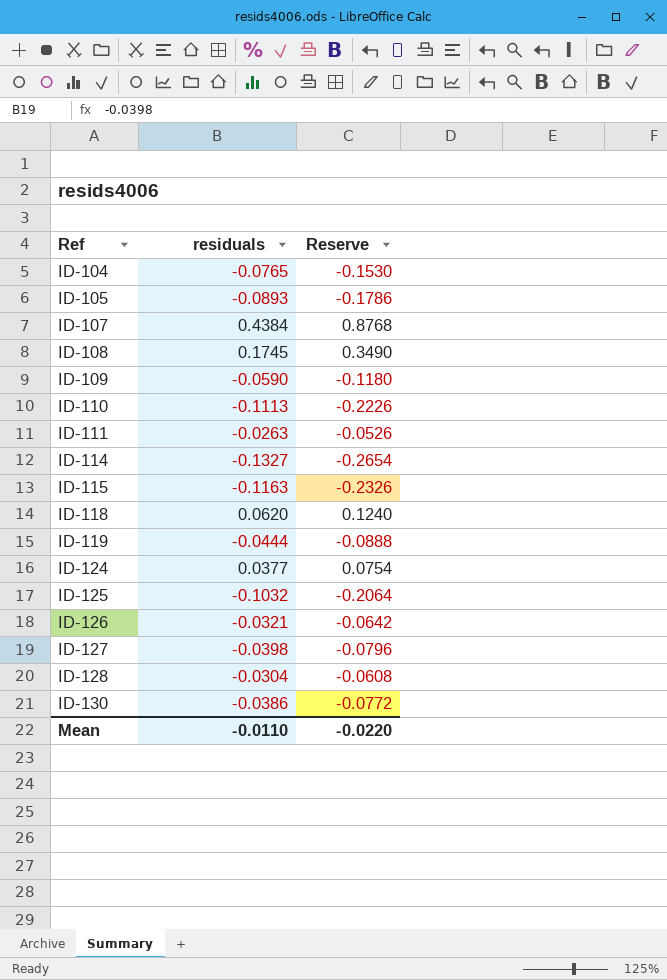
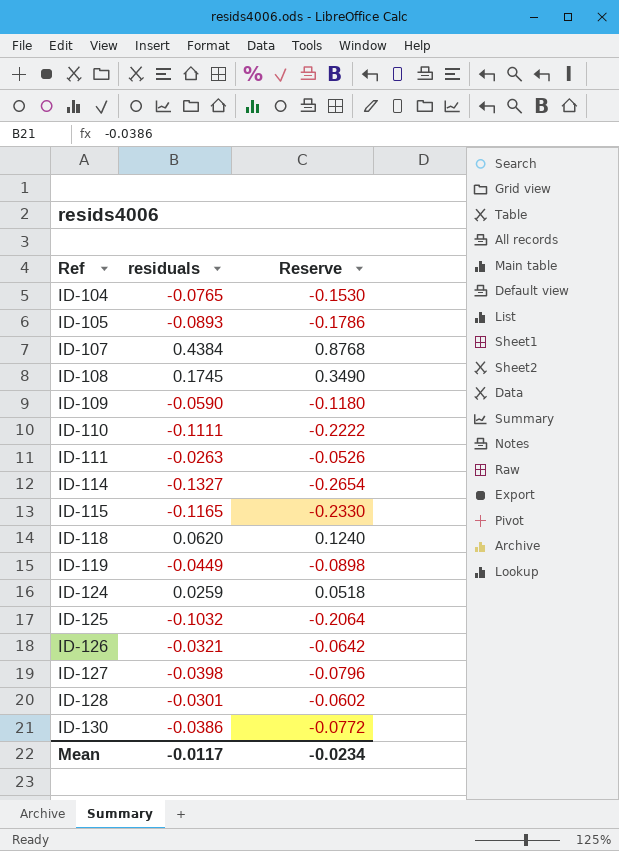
ID-110 | residuals: -0.1113 -> -0.1111
ID-110 | Reserve: -0.2226 -> -0.2222
ID-115 | residuals: -0.1163 -> -0.1165
ID-115 | Reserve: -0.2326 -> -0.2330
ID-119 | residuals: -0.0444 -> -0.0449
ID-119 | Reserve: -0.0888 -> -0.0898
ID-124 | residuals: 0.0377 -> 0.0259
ID-124 | Reserve: 0.0754 -> 0.0518
ID-128 | residuals: -0.0304 -> -0.0301
ID-128 | Reserve: -0.0608 -> -0.0602
Mean | residuals: -0.0110 -> -0.0117
Mean | Reserve: -0.0220 -> -0.0234

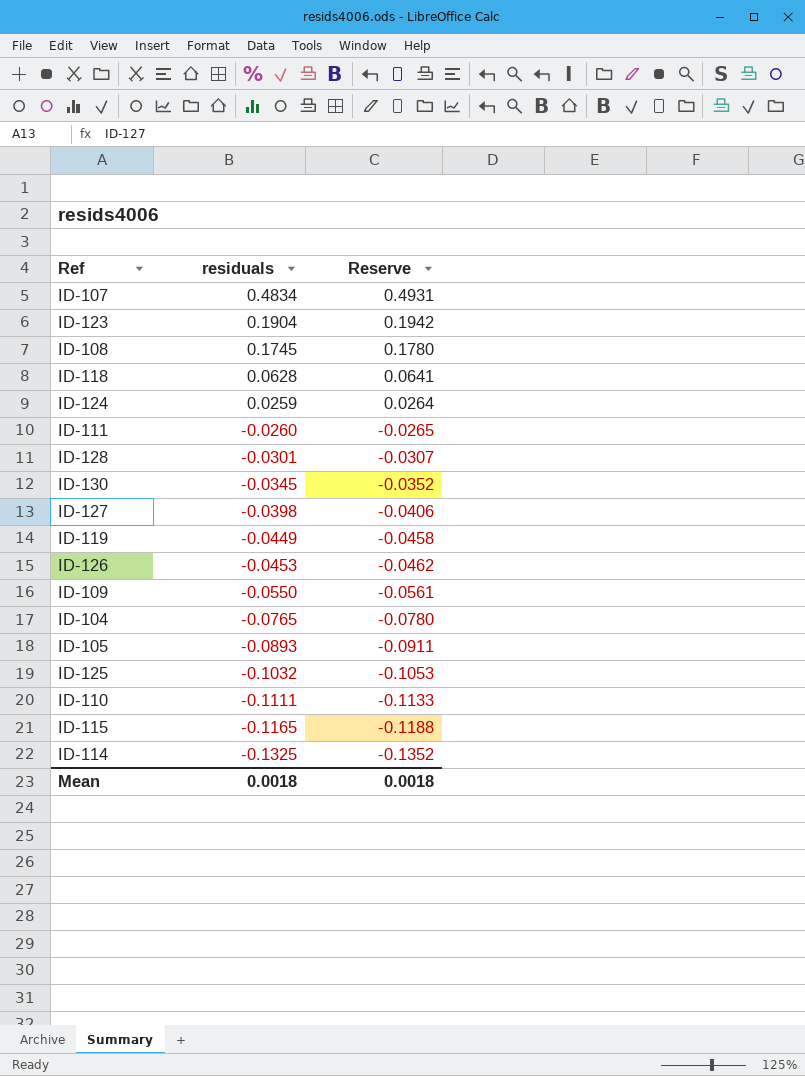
row order: Ref ascending -> residuals descending
column Reserve | formula: [residuals] * 2 -> [residuals] * 1.02
ID-107 | residuals: 0.4384 -> 0.4834
row ID-123: none -> 0.1904 | 0.1942
ID-118 | residuals: 0.0620 -> 0.0628
ID-111 | residuals: -0.0263 -> -0.0260
ID-130 | residuals: -0.0386 -> -0.0345
ID-126 | residuals: -0.0321 -> -0.0453
ID-109 | residuals: -0.0590 -> -0.0550
ID-114 | residuals: -0.1327 -> -0.1325
Mean | residuals: -0.0117 -> 0.0018
Mean | Reserve: -0.0234 -> 0.0018

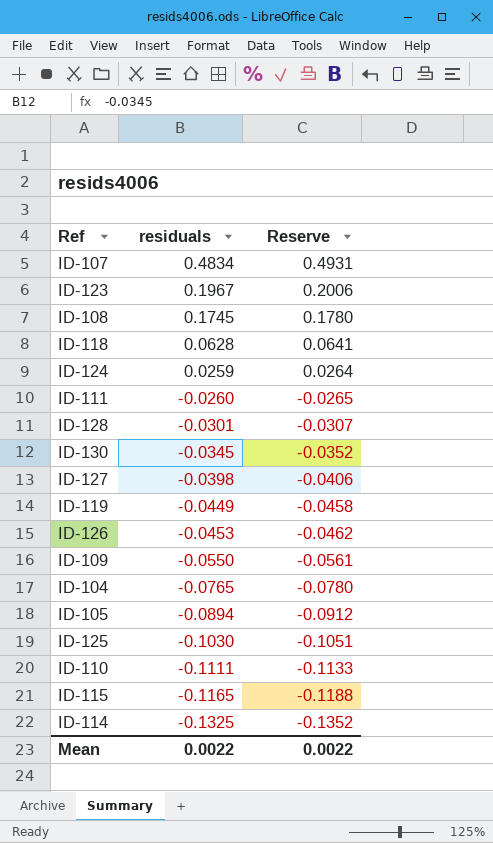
ID-123 | residuals: 0.1904 -> 0.1967
ID-123 | Reserve: 0.1942 -> 0.2006
ID-105 | residuals: -0.0893 -> -0.0894
ID-105 | Reserve: -0.0911 -> -0.0912
ID-125 | residuals: -0.1032 -> -0.1030
ID-125 | Reserve: -0.1053 -> -0.1051
Mean | residuals: 0.0018 -> 0.0022
Mean | Reserve: 0.0018 -> 0.0022

